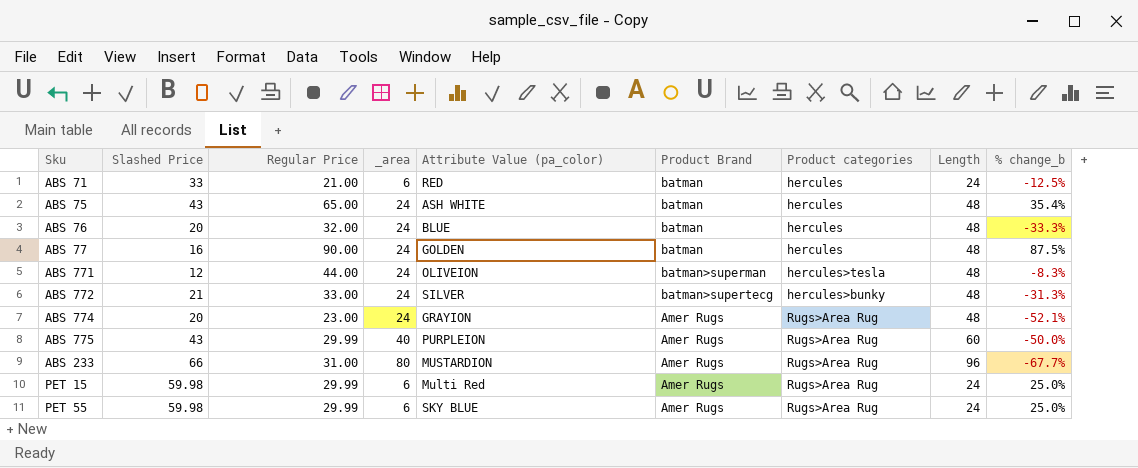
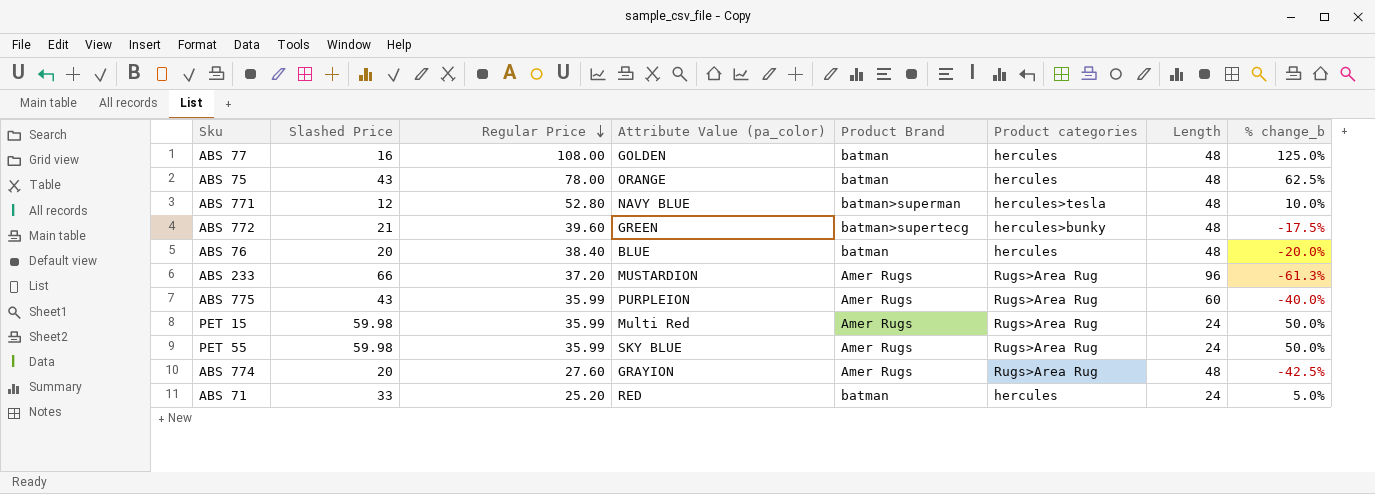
row order: none -> Regular Price descending
column _area | position: 4 -> none
ABS 77 | Regular Price: 90.00 -> 108.00
ABS 77 | % change_b: 87.5% -> 125.0%
ABS 75 | Regular Price: 65.00 -> 78.00
ABS 75 | Attribute Value (pa_color): ASH WHITE -> ORANGE
ABS 75 | % change_b: 35.4% -> 62.5%
ABS 771 | Regular Price: 44.00 -> 52.80
ABS 771 | Attribute Value (pa_color): OLIVEION -> NAVY BLUE
ABS 771 | % change_b: -8.3% -> 10.0%
ABS 772 | Regular Price: 33.00 -> 39.60
ABS 772 | Attribute Value (pa_color): SILVER -> GREEN
ABS 772 | % change_b: -31.3% -> -17.5%
ABS 76 | Regular Price: 32.00 -> 38.40
ABS 76 | % change_b: -33.3% -> -20.0%
ABS 233 | Regular Price: 31.00 -> 37.20
ABS 233 | % change_b: -67.7% -> -61.3%
ABS 775 | Regular Price: 29.99 -> 35.99
ABS 775 | % change_b: -50.0% -> -40.0%
PET 15 | Regular Price: 29.99 -> 35.99
PET 15 | % change_b: 25.0% -> 50.0%
PET 55 | Regular Price: 29.99 -> 35.99
PET 55 | % change_b: 25.0% -> 50.0%
ABS 774 | Regular Price: 23.00 -> 27.60
ABS 774 | % change_b: -52.1% -> -42.5%
ABS 71 | Regular Price: 21.00 -> 25.20
ABS 71 | % change_b: -12.5% -> 5.0%

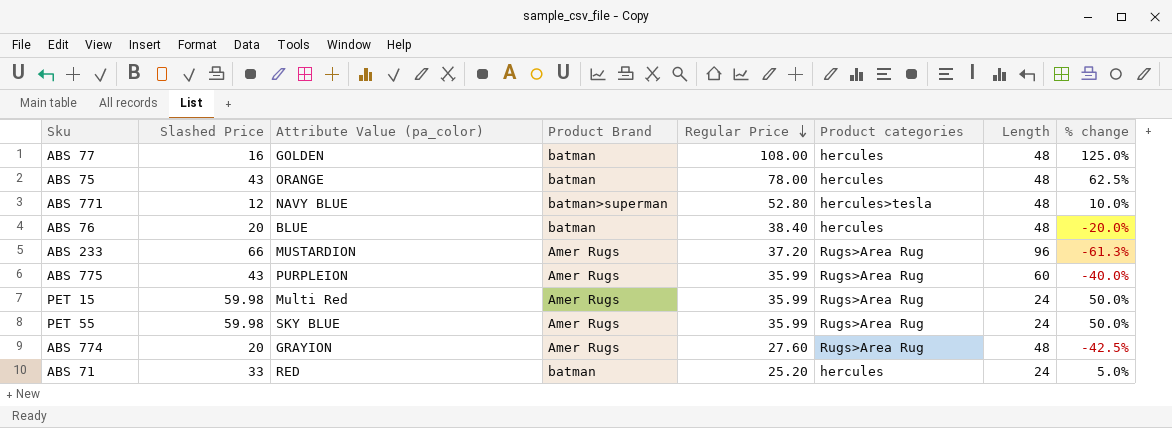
column Regular Price | position: 3 -> 5
column name: % change_b -> % change
row ABS 772: 21 | 39.60 | GREEN | batman>supertecg | hercules>bunky | 48 | -17.5% -> none

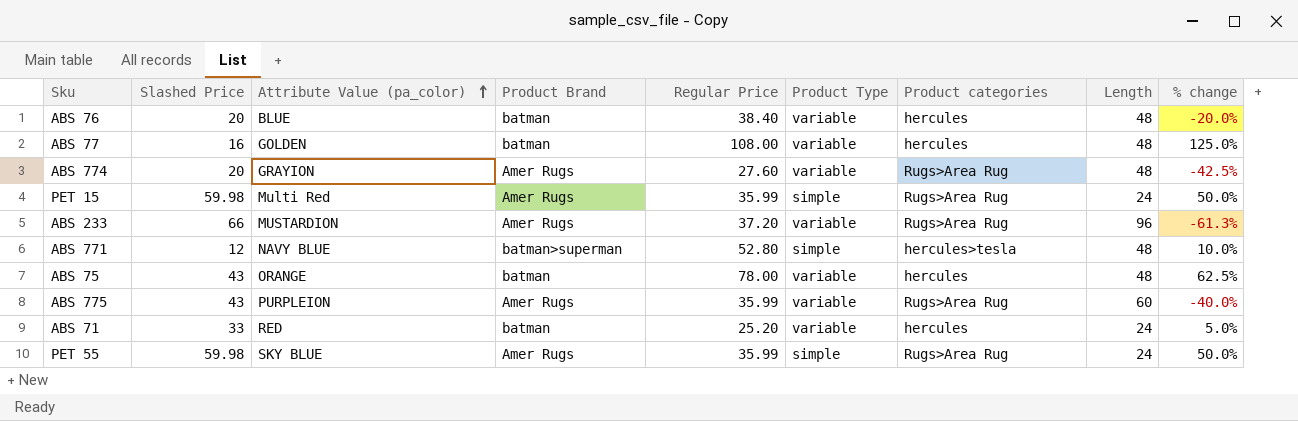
row order: Regular Price descending -> Attribute Value (pa_color) ascending
column Product Type | position: none -> 6

